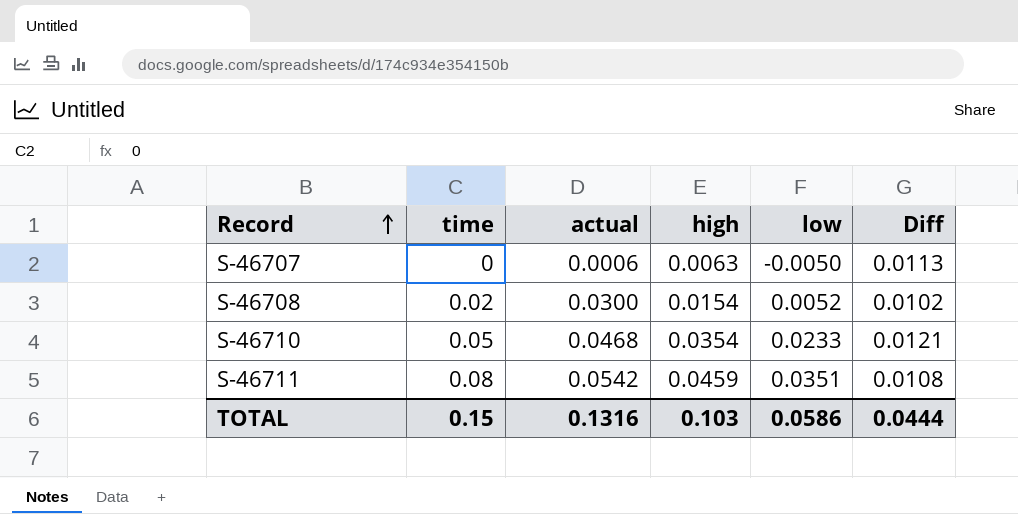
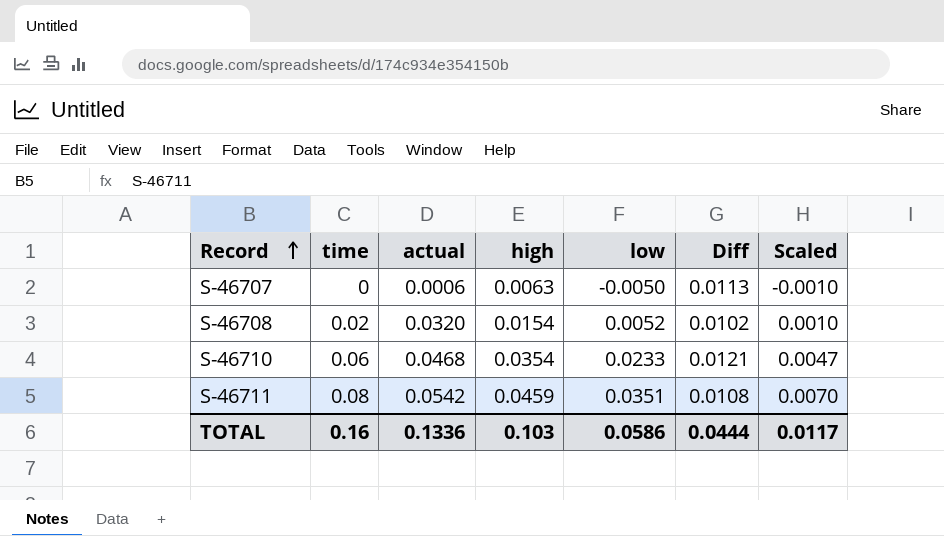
column Scaled | formula: none -> [low] * 0.2
S-46708 | actual: 0.0300 -> 0.0320
S-46710 | time: 0.05 -> 0.06
TOTAL | time: 0.15 -> 0.16
TOTAL | actual: 0.1316 -> 0.1336

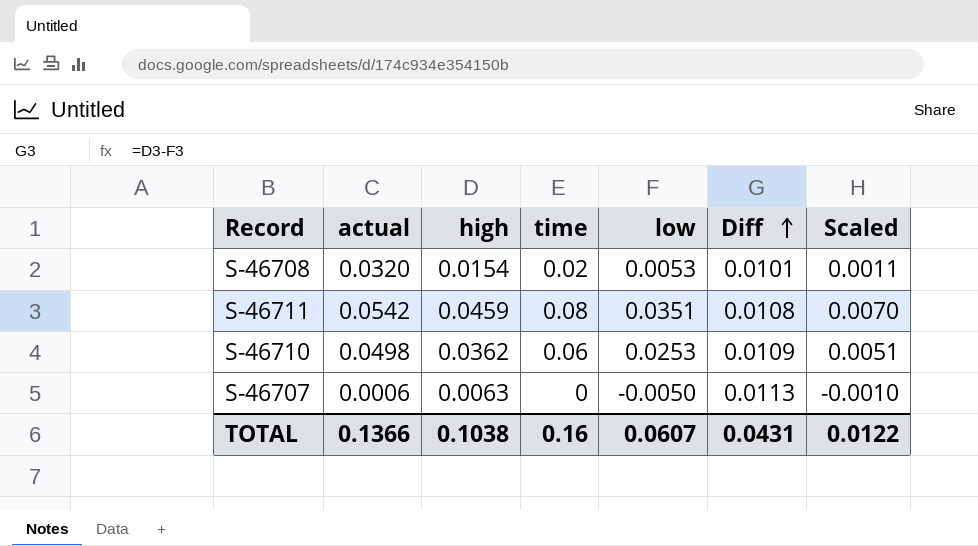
row order: Record ascending -> Diff ascending
column time | position: 2 -> 4
S-46708 | low: 0.0052 -> 0.0053
S-46708 | Diff: 0.0102 -> 0.0101
S-46708 | Scaled: 0.0010 -> 0.0011
S-46710 | actual: 0.0468 -> 0.0498
S-46710 | high: 0.0354 -> 0.0362
S-46710 | low: 0.0233 -> 0.0253
S-46710 | Diff: 0.0121 -> 0.0109
S-46710 | Scaled: 0.0047 -> 0.0051
TOTAL | actual: 0.1336 -> 0.1366
TOTAL | high: 0.103 -> 0.1038
TOTAL | low: 0.0586 -> 0.0607
TOTAL | Diff: 0.0444 -> 0.0431
TOTAL | Scaled: 0.0117 -> 0.0122

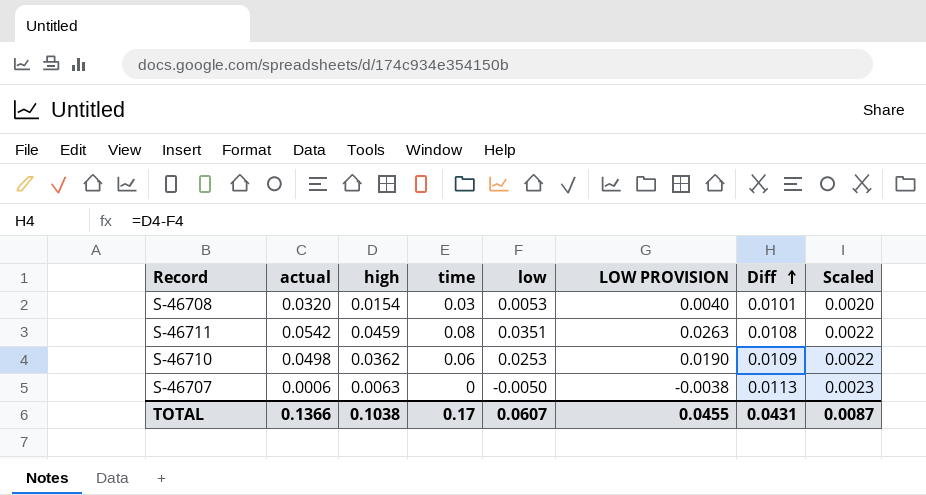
column LOW PROVISION | formula: none -> [low] * 0.75
column Scaled | formula: [low] * 0.2 -> [Diff] * 0.2
S-46708 | time: 0.02 -> 0.03
TOTAL | time: 0.16 -> 0.17
TOTAL | Scaled: 0.0122 -> 0.0087

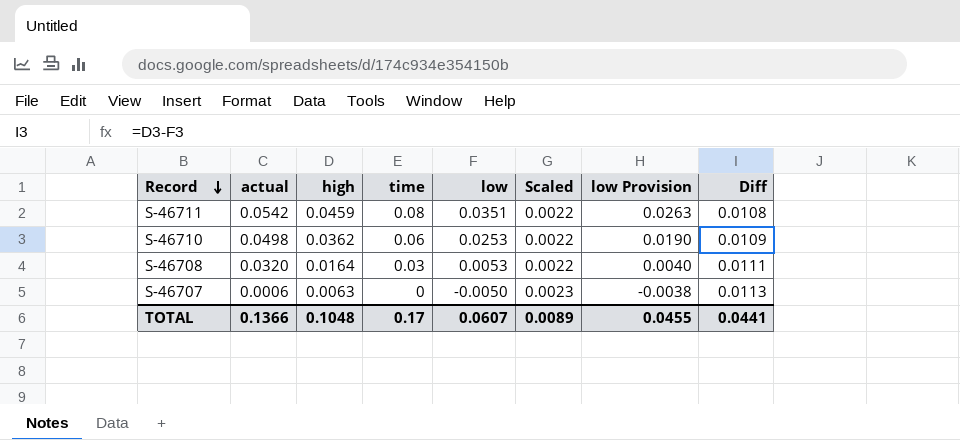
row order: Diff ascending -> Record descending
column Scaled | position: 8 -> 6
column name: LOW PROVISION -> low Provision
S-46708 | high: 0.0154 -> 0.0164
S-46708 | Scaled: 0.0020 -> 0.0022
S-46708 | Diff: 0.0101 -> 0.0111
TOTAL | high: 0.1038 -> 0.1048
TOTAL | Scaled: 0.0087 -> 0.0089
TOTAL | Diff: 0.0431 -> 0.0441

